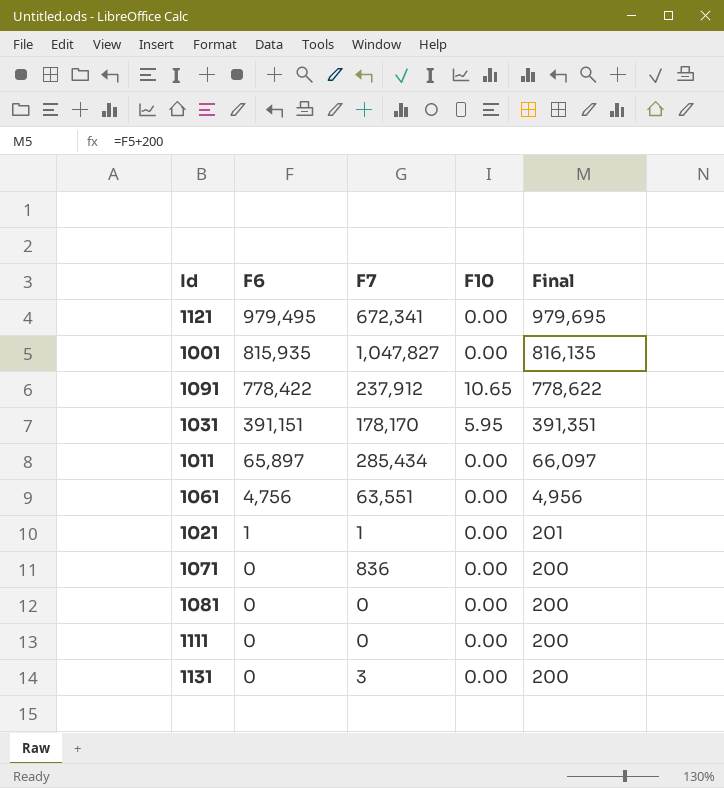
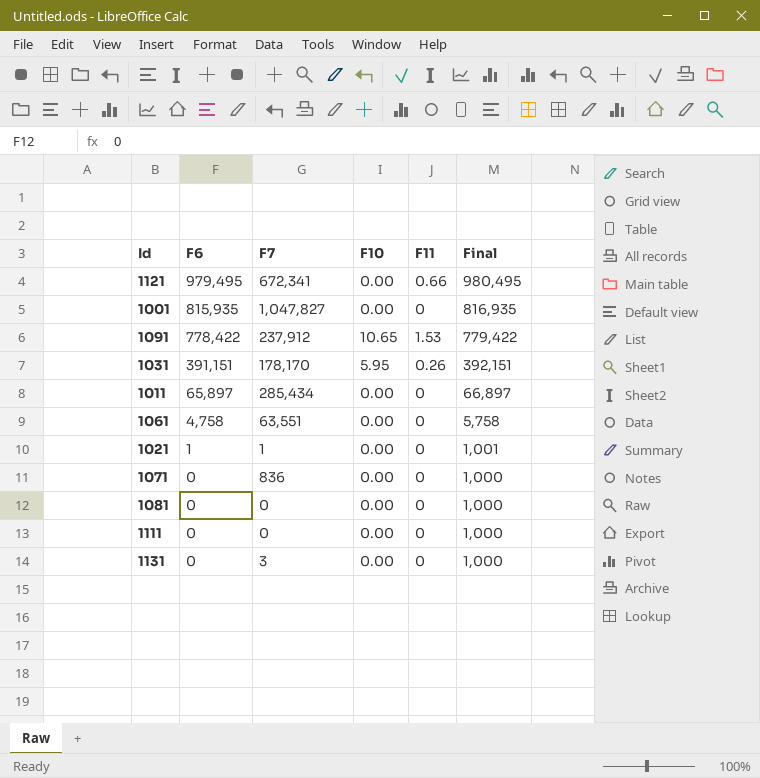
column F11 | position: none -> 5
column Final | formula: [F6] + 200 -> [F6] + 1000
1061 | F6: 4,756 -> 4,758

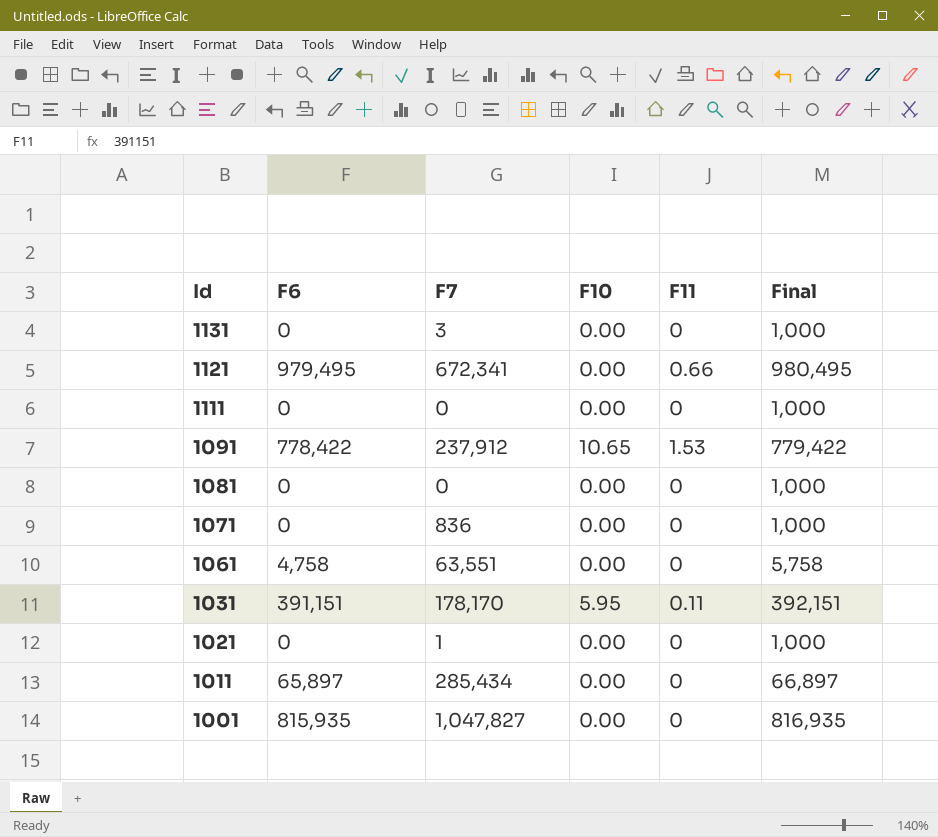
row order: F6 descending -> Id descending
1031 | F11: 0.26 -> 0.11
1021 | F6: 1 -> 0
1021 | Final: 1,001 -> 1,000

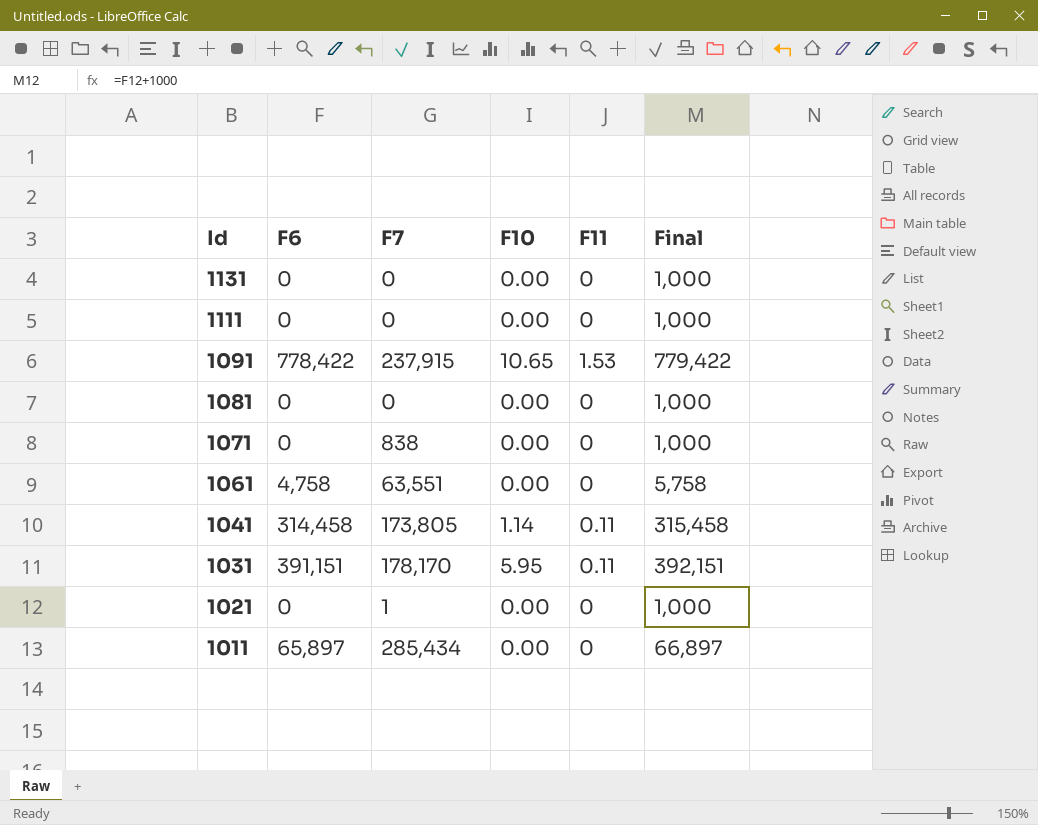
row 1121: 979,495 | 672,341 | 0.00 | 0.66 | 980,495 -> none
row 1001: 815,935 | 1,047,827 | 0.00 | 0 | 816,935 -> none
1131 | F7: 3 -> 0
1091 | F7: 237,912 -> 237,915
1071 | F7: 836 -> 838
row 1041: none -> 314,458 | 173,805 | 1.14 | 0.11 | 315,458

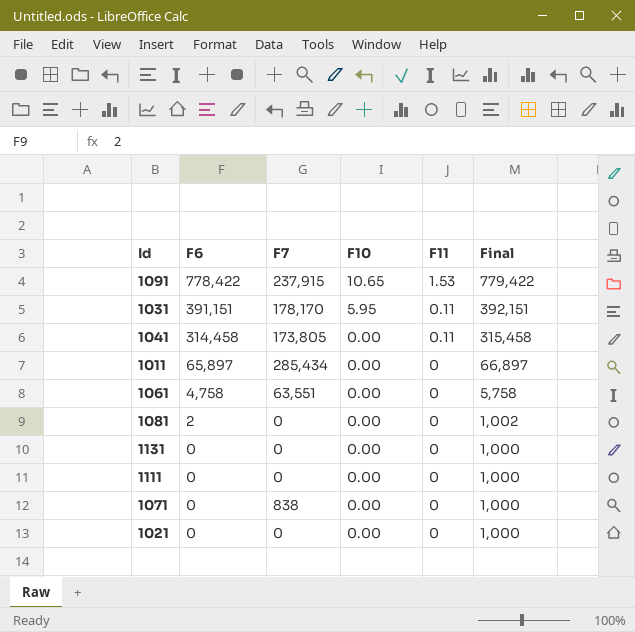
row order: Id descending -> F6 descending
1041 | F10: 1.14 -> 0.00
1081 | F6: 0 -> 2
1081 | Final: 1,000 -> 1,002
1021 | F7: 1 -> 0

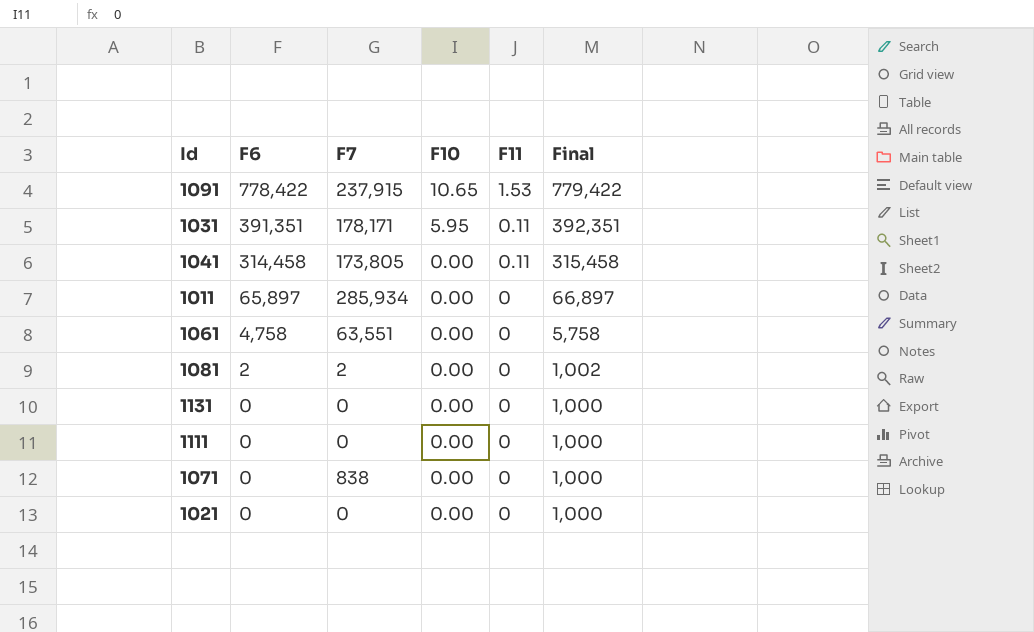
1031 | F6: 391,151 -> 391,351
1031 | F7: 178,170 -> 178,171
1031 | Final: 392,151 -> 392,351
1011 | F7: 285,434 -> 285,934
1081 | F7: 0 -> 2

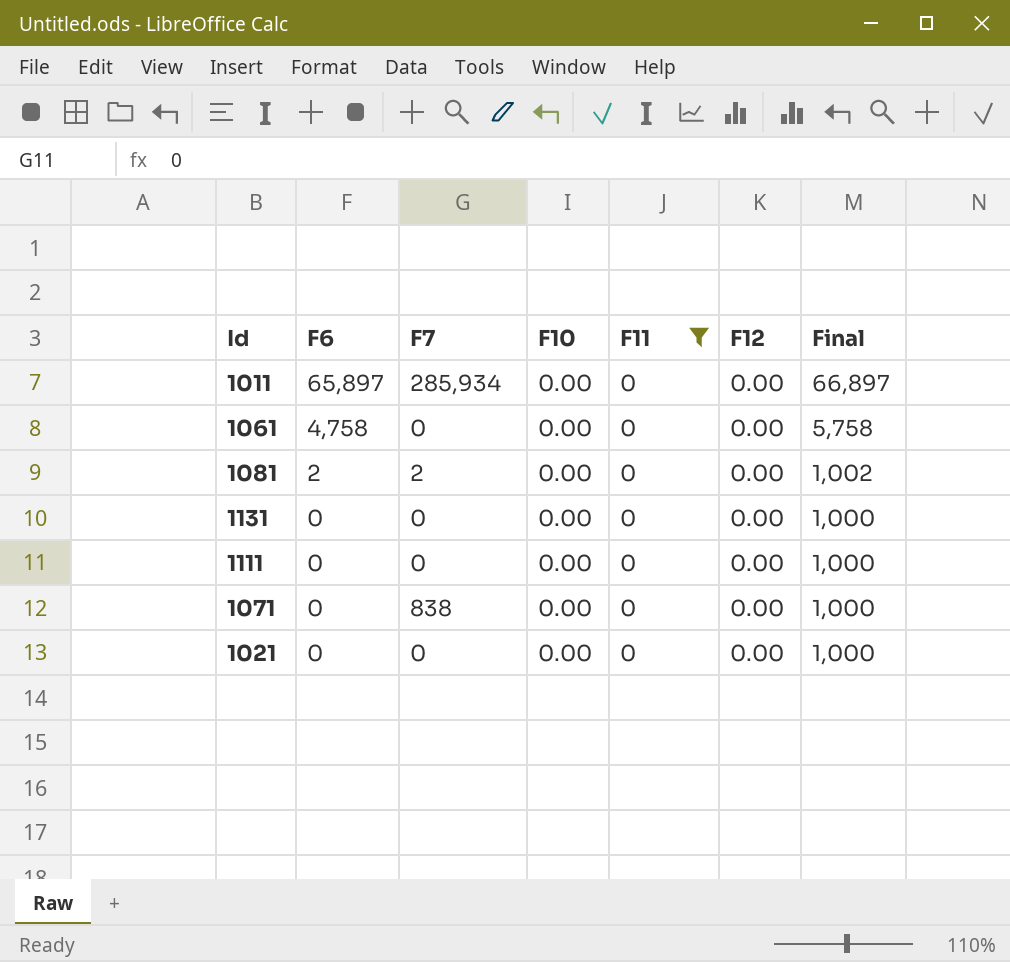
filter: none -> F11 = 0
column F12 | position: none -> 6
1061 | F7: 63,551 -> 0

